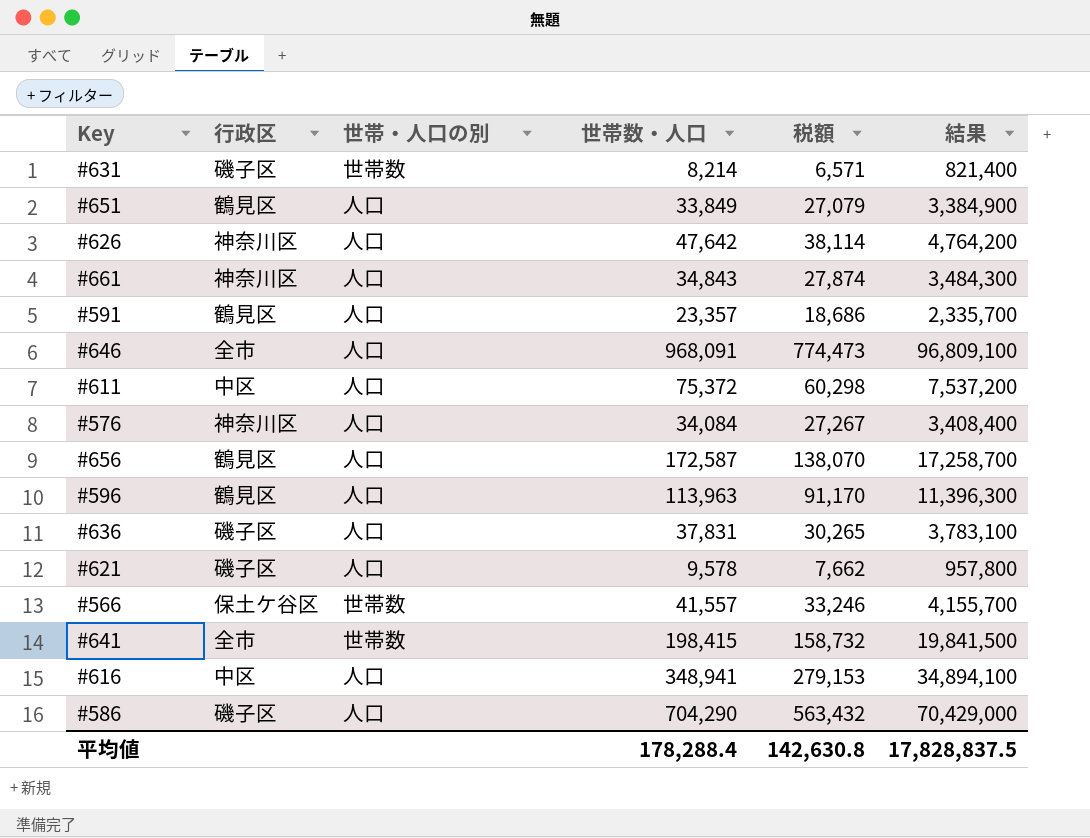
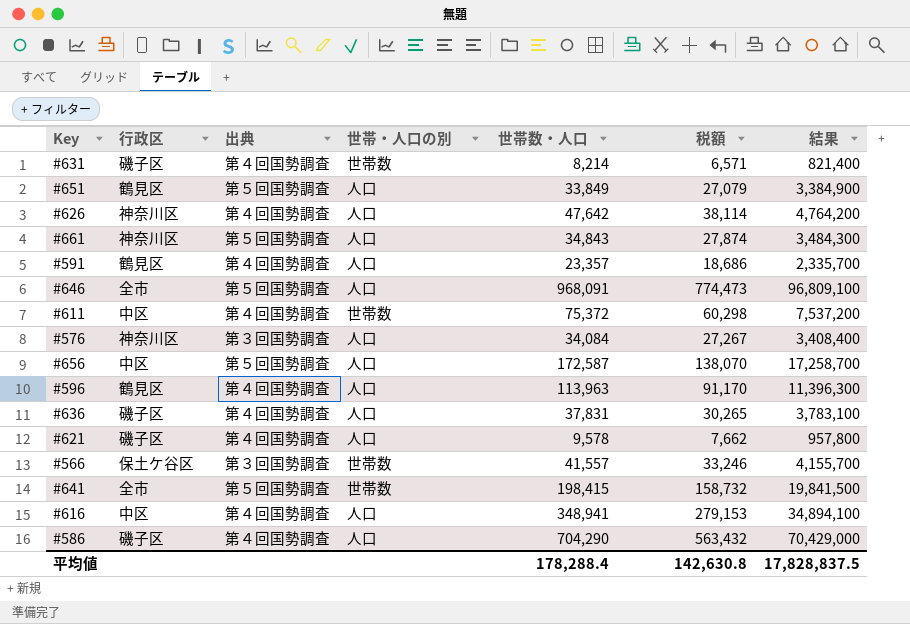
column 出典 | position: none -> 3
#611 | 世帯・人口の別: 人口 -> 世帯数
#656 | 行政区: 鶴見区 -> 中区

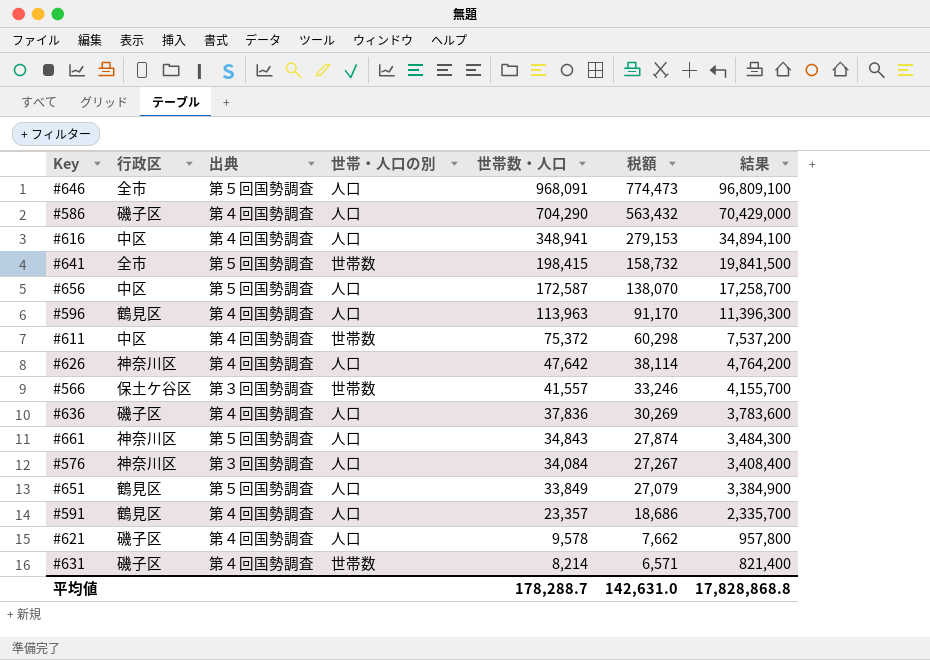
row order: none -> 世帯数・人口 descending
#636 | 世帯数・人口: 37,831 -> 37,836
#636 | 税額: 30,265 -> 30,269
#636 | 結果: 3,783,100 -> 3,783,600
平均値 | 世帯数・人口: 178,288.4 -> 178,288.7
平均値 | 税額: 142,630.8 -> 142,631.0
平均値 | 結果: 17,828,837.5 -> 17,828,868.8

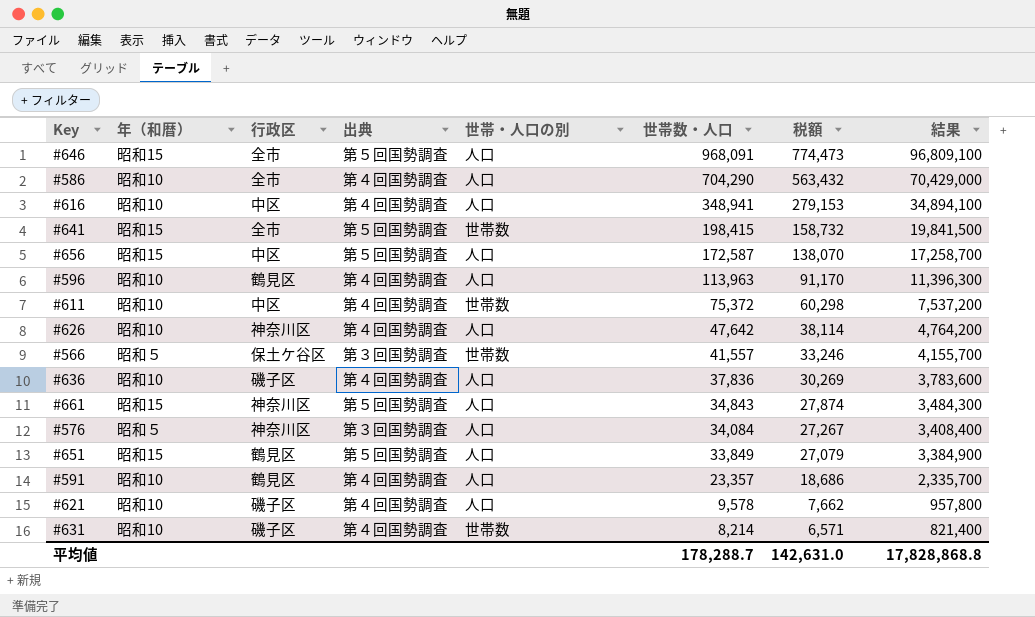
column 年（和暦） | position: none -> 2
#586 | 行政区: 磯子区 -> 全市

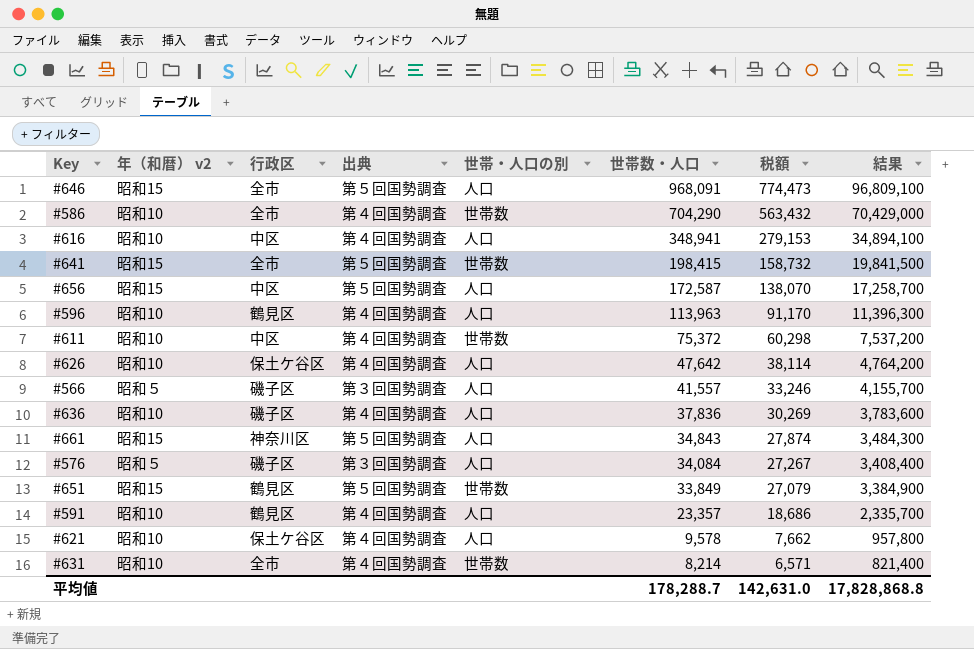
column name: 年（和暦） -> 年（和暦） v2
#586 | 世帯・人口の別: 人口 -> 世帯数
#626 | 行政区: 神奈川区 -> 保土ケ谷区
#566 | 行政区: 保土ケ谷区 -> 磯子区
#566 | 世帯・人口の別: 世帯数 -> 人口
#576 | 行政区: 神奈川区 -> 磯子区
#651 | 世帯・人口の別: 人口 -> 世帯数
#621 | 行政区: 磯子区 -> 保土ケ谷区
#631 | 行政区: 磯子区 -> 全市

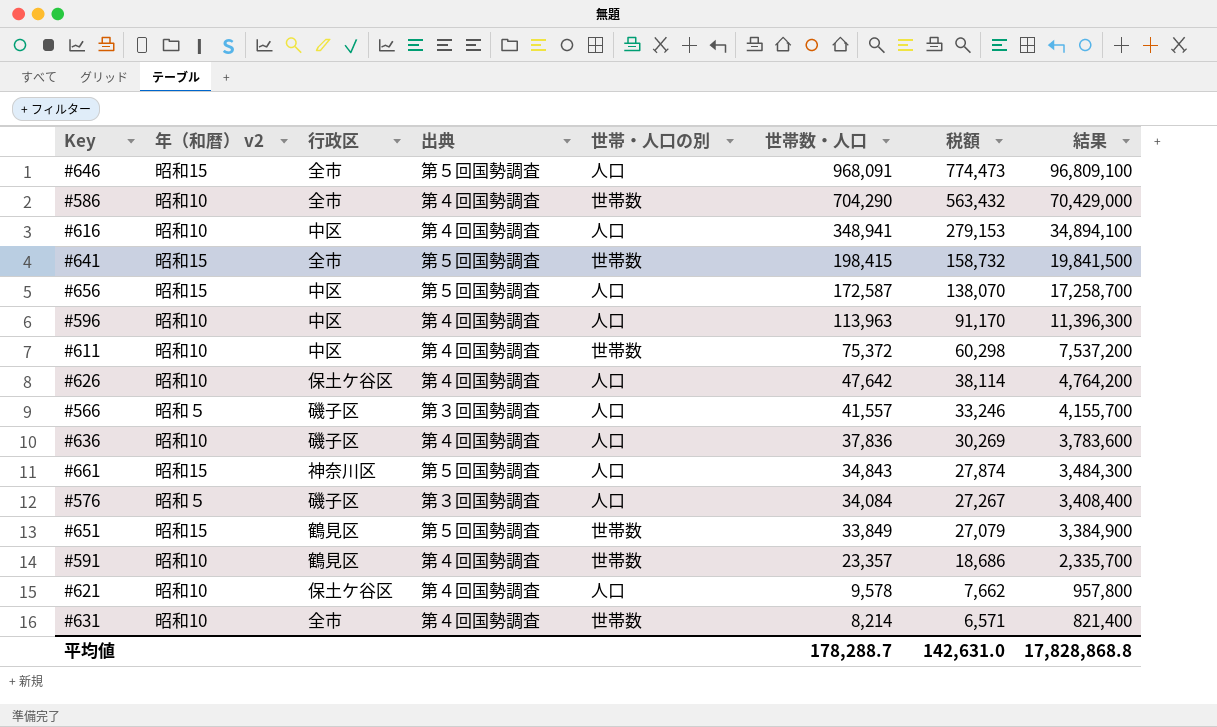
#596 | 行政区: 鶴見区 -> 中区
#591 | 世帯・人口の別: 人口 -> 世帯数

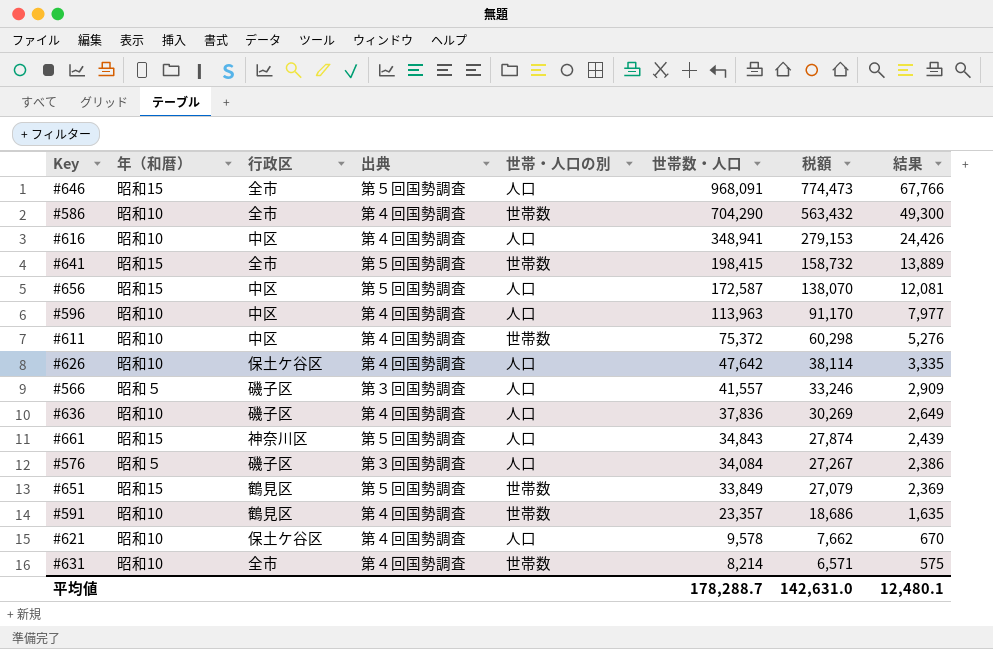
column name: 年（和暦） v2 -> 年（和暦）
column 結果 | formula: [世帯数・人口] * 100 -> [世帯数・人口] * 0.07
平均値 | 結果: 17,828,868.8 -> 12,480.1

